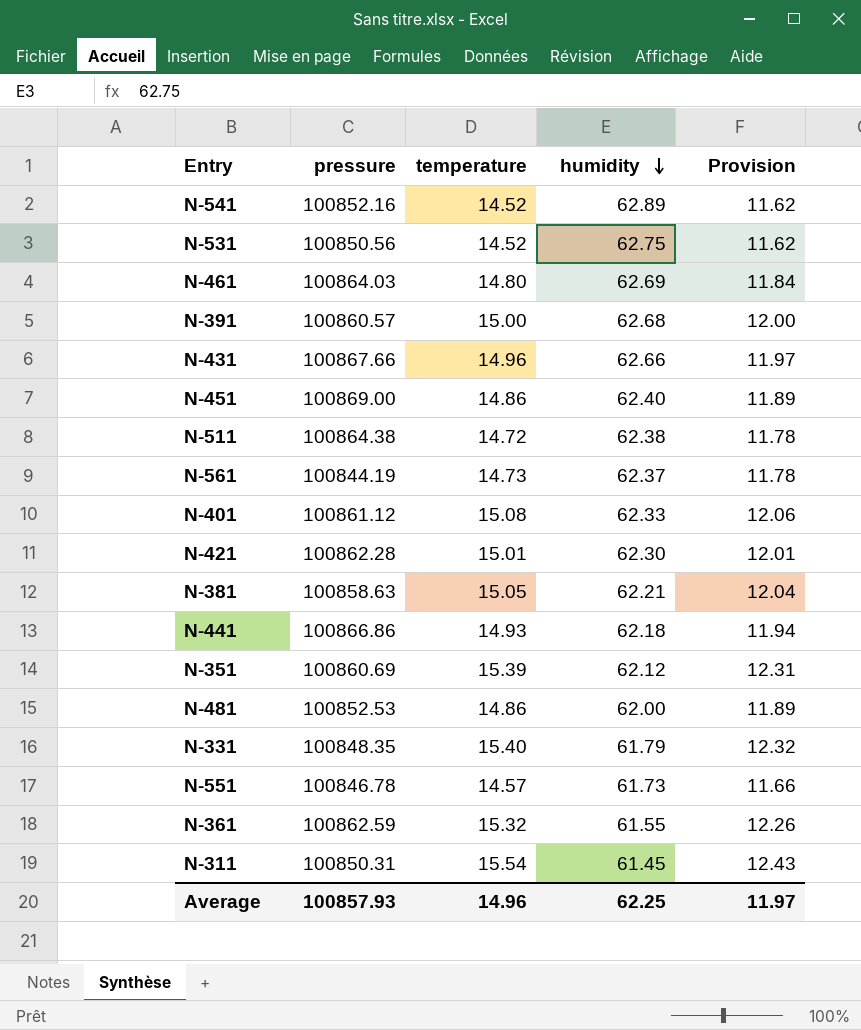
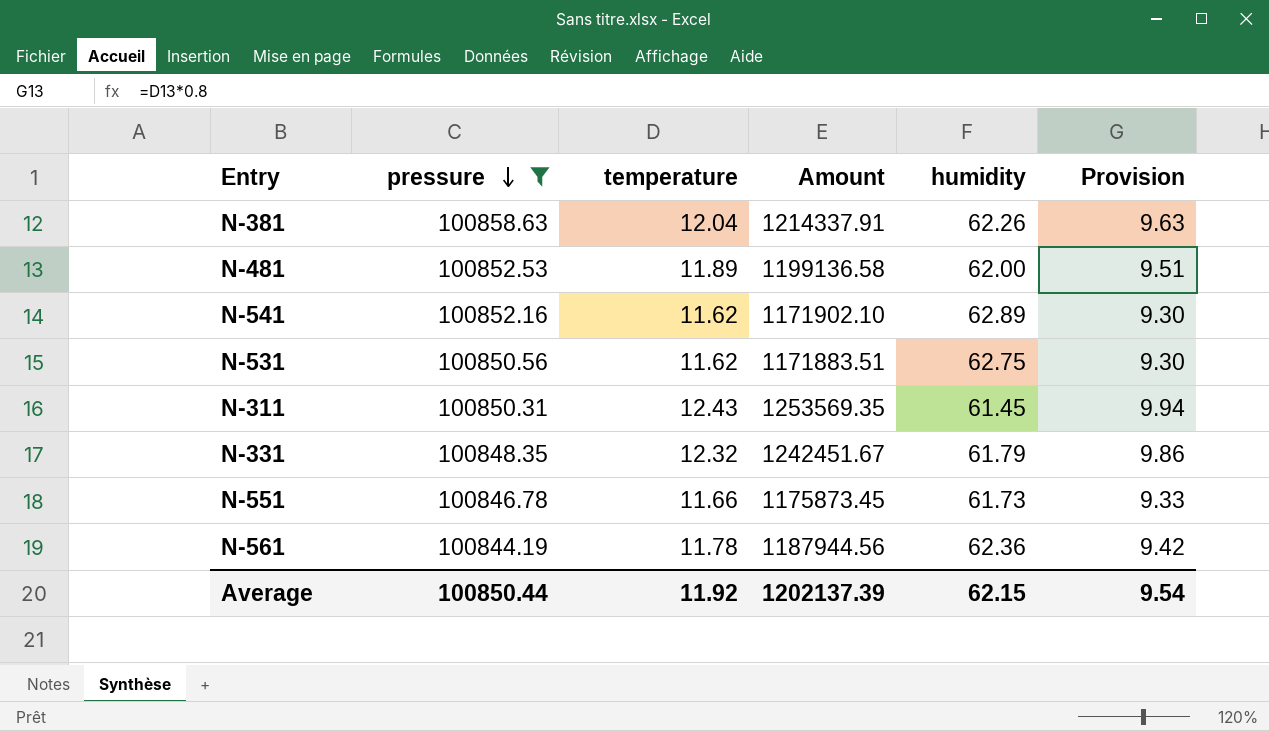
filter: none -> pressure <= 100858.63
row order: humidity descending -> pressure descending
column Amount | formula: none -> [pressure] * [temperature]
N-381 | temperature: 15.05 -> 12.04
N-381 | humidity: 62.21 -> 62.26
N-381 | Provision: 12.04 -> 9.63
N-481 | temperature: 14.86 -> 11.89
N-481 | Provision: 11.89 -> 9.51
N-541 | temperature: 14.52 -> 11.62
N-541 | Provision: 11.62 -> 9.30
N-531 | temperature: 14.52 -> 11.62
N-531 | Provision: 11.62 -> 9.30
N-311 | temperature: 15.54 -> 12.43
N-311 | Provision: 12.43 -> 9.94
N-331 | temperature: 15.40 -> 12.32
N-331 | Provision: 12.32 -> 9.86
N-551 | temperature: 14.57 -> 11.66
N-551 | Provision: 11.66 -> 9.33
N-561 | temperature: 14.73 -> 11.78
N-561 | humidity: 62.37 -> 62.36
N-561 | Provision: 11.78 -> 9.42
Average | pressure: 100857.93 -> 100850.44
Average | temperature: 14.96 -> 11.92
Average | humidity: 62.25 -> 62.15
Average | Provision: 11.97 -> 9.54

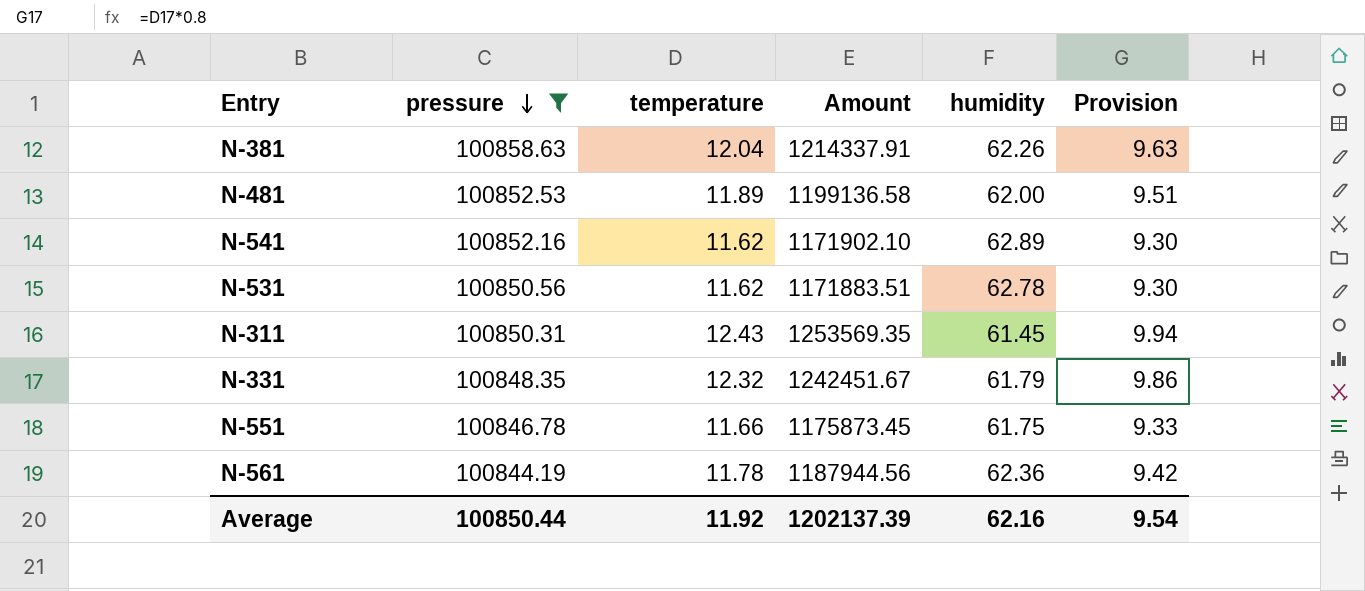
N-531 | humidity: 62.75 -> 62.78
N-551 | humidity: 61.73 -> 61.75
Average | humidity: 62.15 -> 62.16

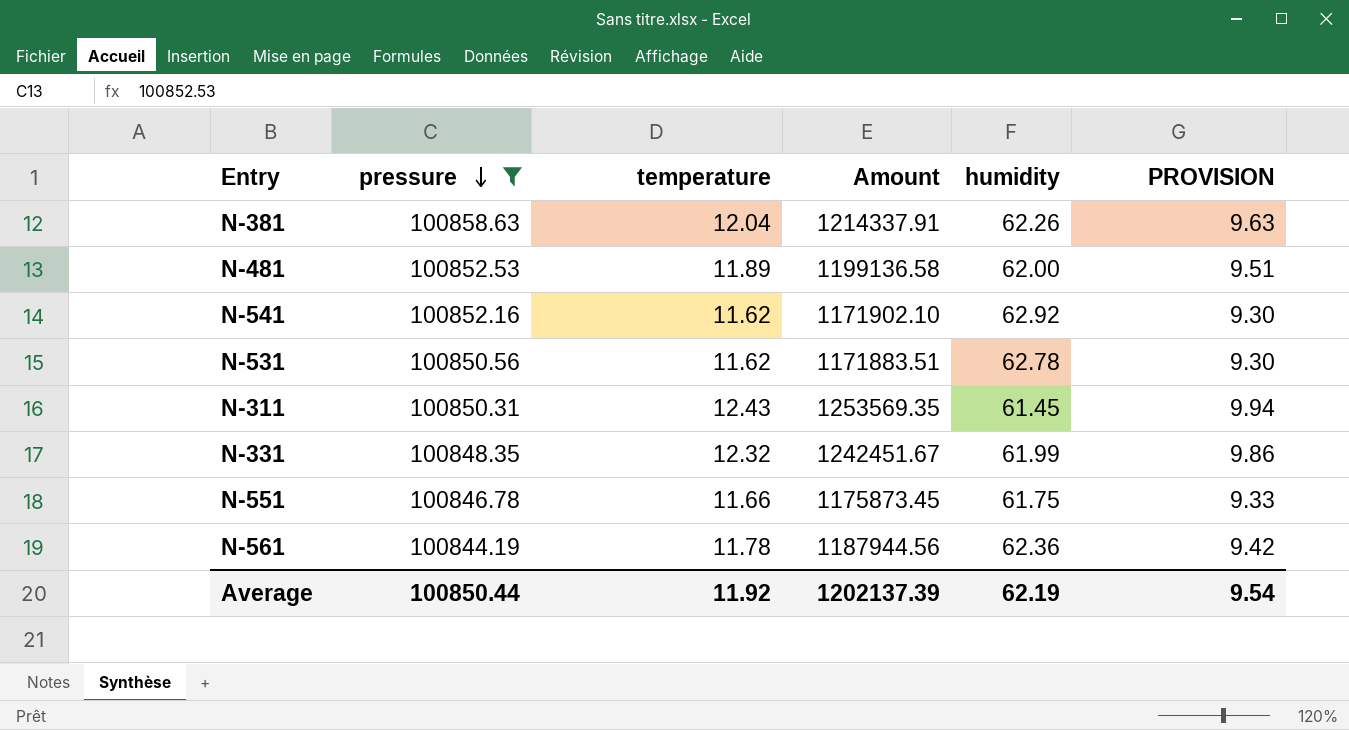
column name: Provision -> PROVISION
N-541 | humidity: 62.89 -> 62.92
N-331 | humidity: 61.79 -> 61.99
Average | humidity: 62.16 -> 62.19

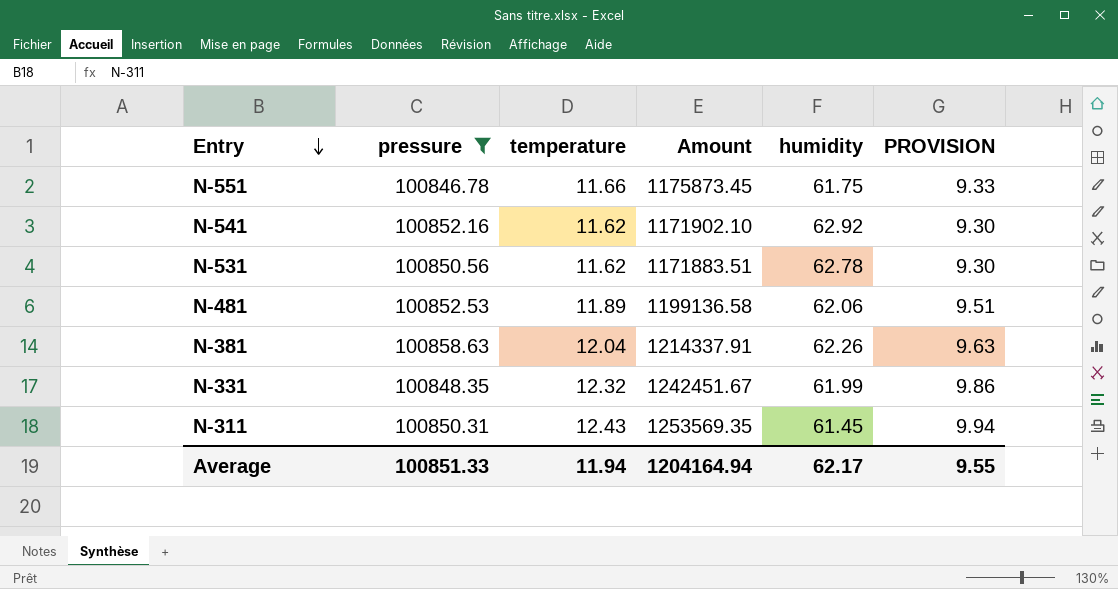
row order: pressure descending -> Entry descending
row N-561: 100844.19 | 11.78 | 1187944.56 | 62.36 | 9.42 -> none
N-481 | humidity: 62.00 -> 62.06
Average | pressure: 100850.44 -> 100851.33
Average | temperature: 11.92 -> 11.94
Average | Amount: 1202137.39 -> 1204164.94
Average | humidity: 62.19 -> 62.17
Average | PROVISION: 9.54 -> 9.55

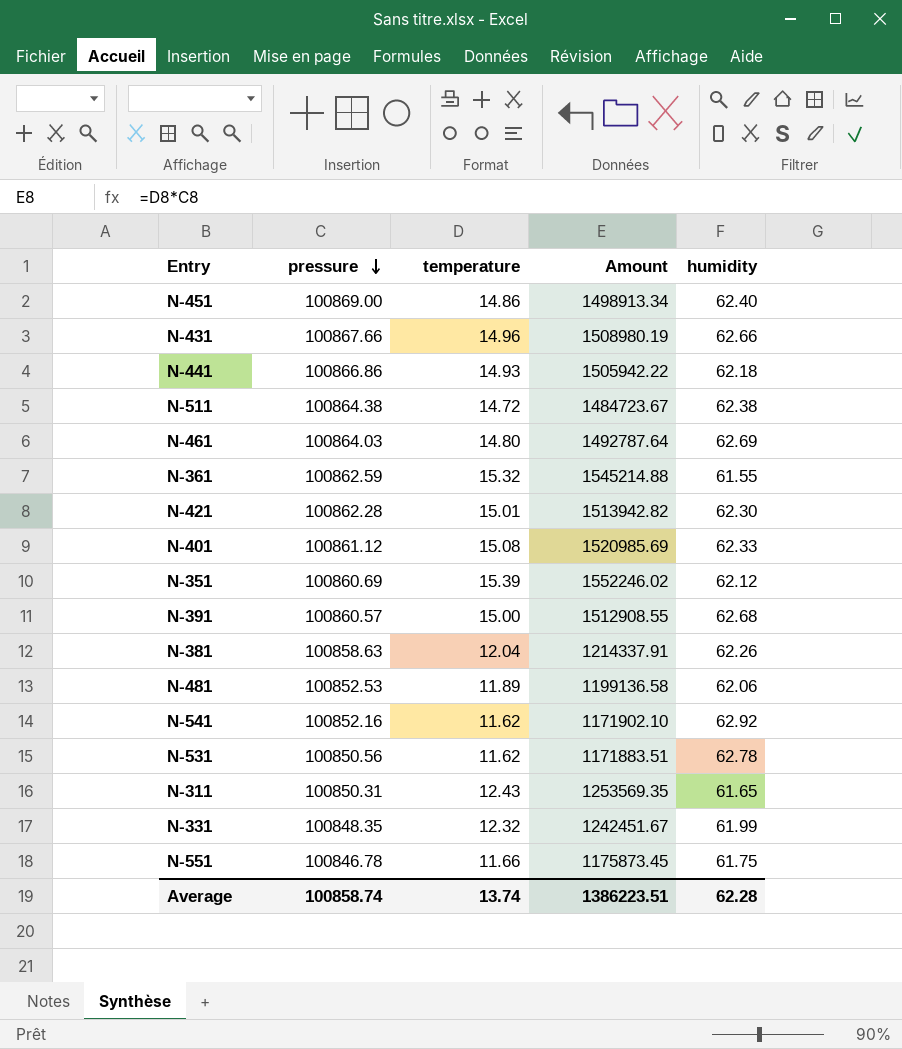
filter: pressure <= 100858.63 -> none
row order: Entry descending -> pressure descending
column PROVISION | formula: [temperature] * 0.8 -> none
N-311 | humidity: 61.45 -> 61.65
Average | pressure: 100851.33 -> 100858.74
Average | temperature: 11.94 -> 13.74
Average | Amount: 1204164.94 -> 1386223.51
Average | humidity: 62.17 -> 62.28

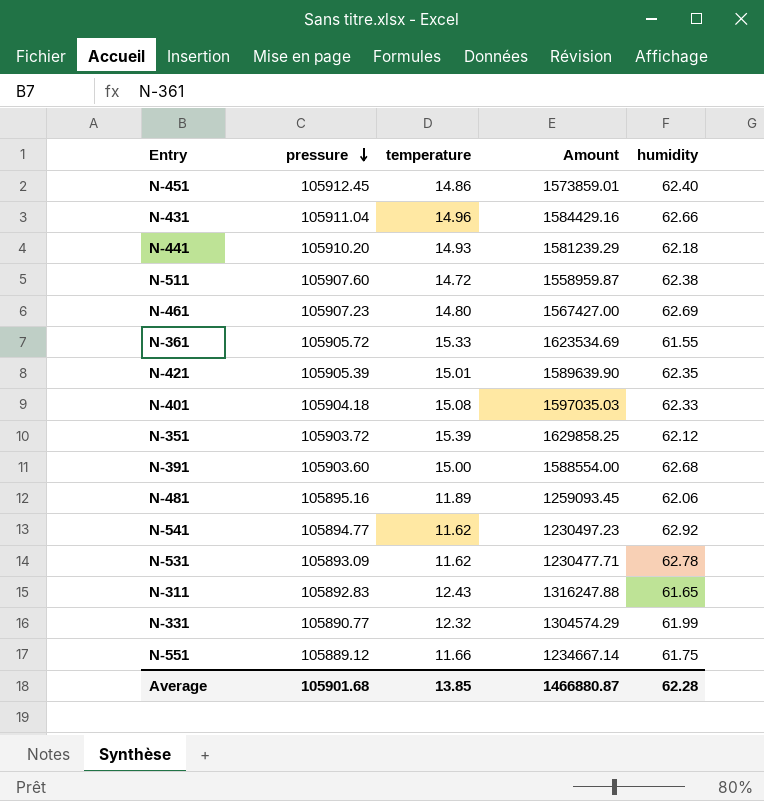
row N-381: 100858.63 | 12.04 | 1214337.91 | 62.26 -> none
N-451 | pressure: 100869.00 -> 105912.45
N-451 | Amount: 1498913.34 -> 1573859.01
N-431 | pressure: 100867.66 -> 105911.04
N-431 | Amount: 1508980.19 -> 1584429.16
N-441 | pressure: 100866.86 -> 105910.20
N-441 | Amount: 1505942.22 -> 1581239.29
N-511 | pressure: 100864.38 -> 105907.60
N-511 | Amount: 1484723.67 -> 1558959.87
N-461 | pressure: 100864.03 -> 105907.23
N-461 | Amount: 1492787.64 -> 1567427.00
N-361 | pressure: 100862.59 -> 105905.72
N-361 | temperature: 15.32 -> 15.33
N-361 | Amount: 1545214.88 -> 1623534.69
N-421 | pressure: 100862.28 -> 105905.39
N-421 | Amount: 1513942.82 -> 1589639.90
N-421 | humidity: 62.30 -> 62.35
N-401 | pressure: 100861.12 -> 105904.18
N-401 | Amount: 1520985.69 -> 1597035.03
N-351 | pressure: 100860.69 -> 105903.72
N-351 | Amount: 1552246.02 -> 1629858.25
N-391 | pressure: 100860.57 -> 105903.60
N-391 | Amount: 1512908.55 -> 1588554.00
N-481 | pressure: 100852.53 -> 105895.16
N-481 | Amount: 1199136.58 -> 1259093.45
N-541 | pressure: 100852.16 -> 105894.77
N-541 | Amount: 1171902.10 -> 1230497.23
N-531 | pressure: 100850.56 -> 105893.09
N-531 | Amount: 1171883.51 -> 1230477.71
N-311 | pressure: 100850.31 -> 105892.83
N-311 | Amount: 1253569.35 -> 1316247.88
N-331 | pressure: 100848.35 -> 105890.77
N-331 | Amount: 1242451.67 -> 1304574.29
N-551 | pressure: 100846.78 -> 105889.12
N-551 | Amount: 1175873.45 -> 1234667.14
Average | pressure: 100858.74 -> 105901.68
Average | temperature: 13.74 -> 13.85
Average | Amount: 1386223.51 -> 1466880.87

